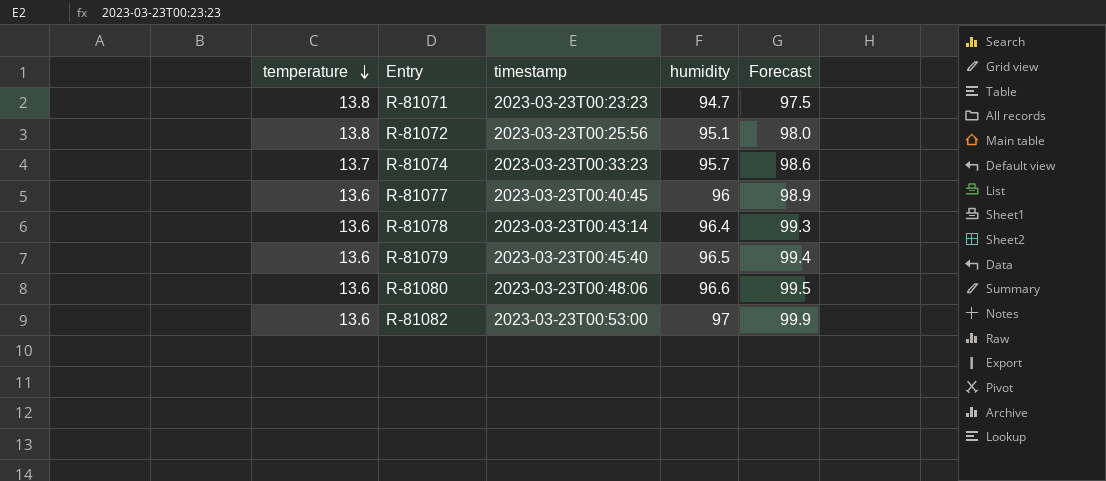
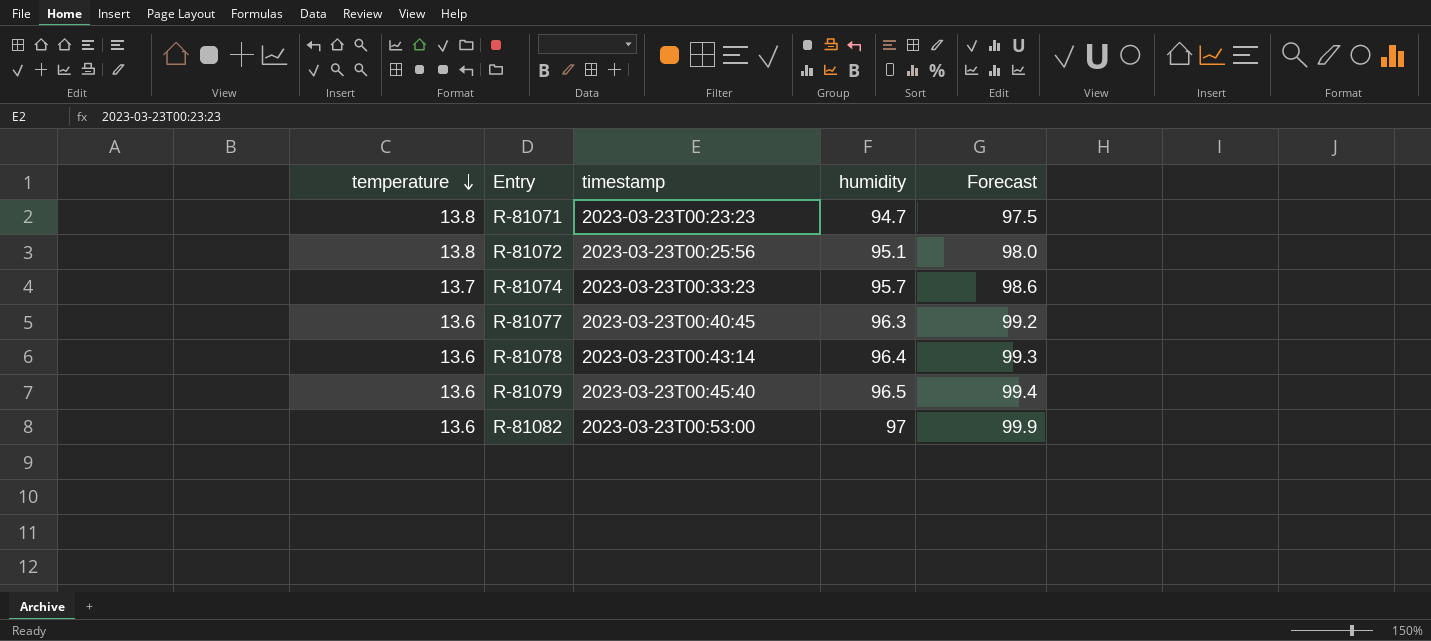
row R-81080: 13.6 | 2023-03-23T00:48:06 | 96.6 | 99.5 -> none
R-81077 | humidity: 96 -> 96.3
R-81077 | Forecast: 98.9 -> 99.2

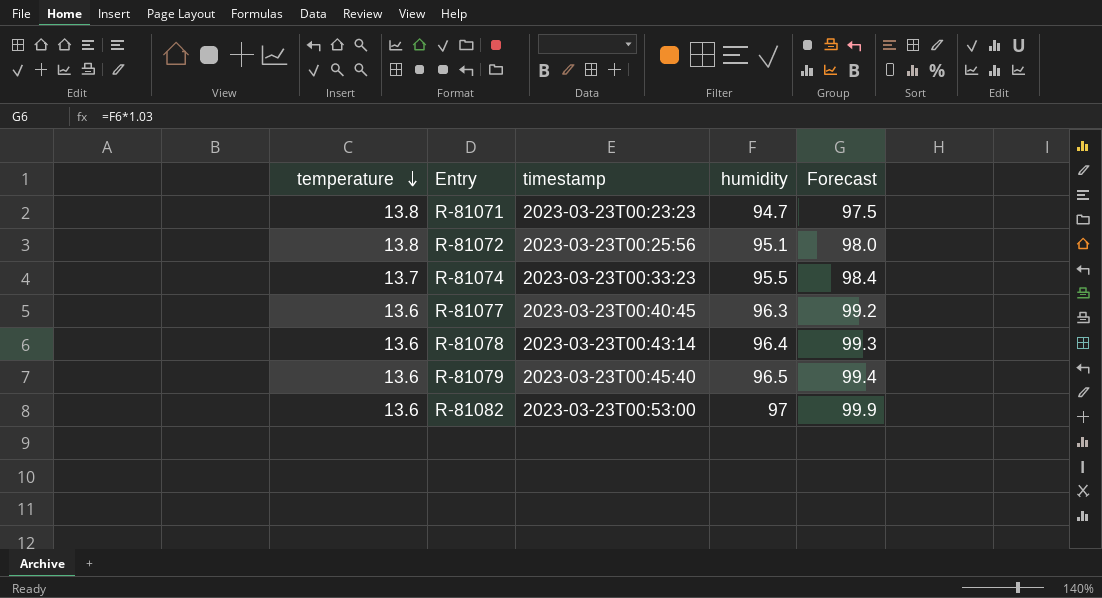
R-81074 | humidity: 95.7 -> 95.5
R-81074 | Forecast: 98.6 -> 98.4

